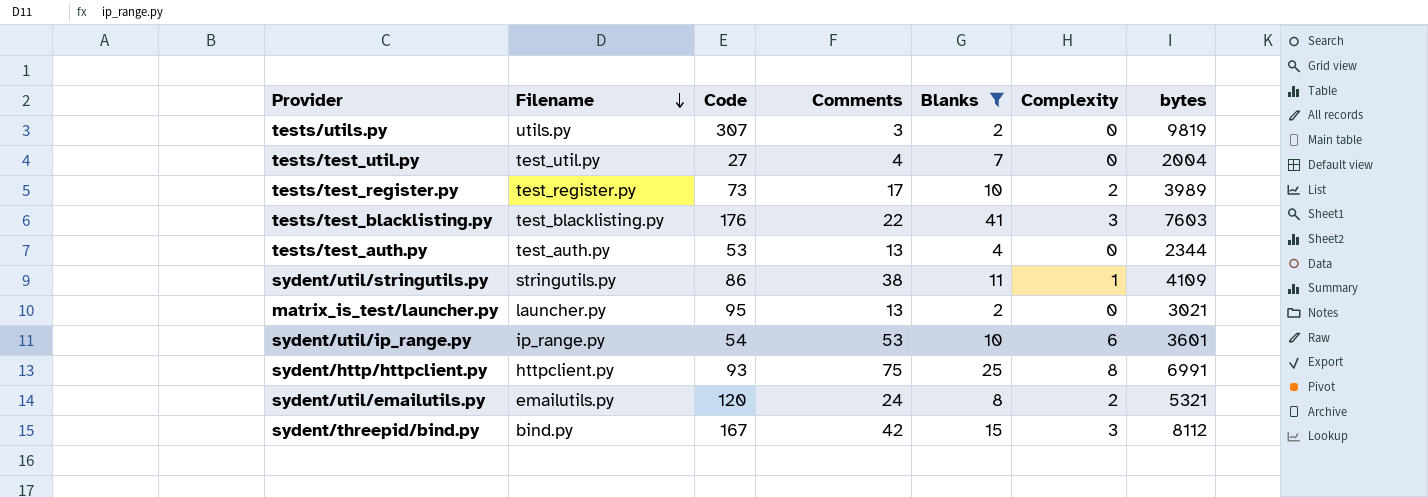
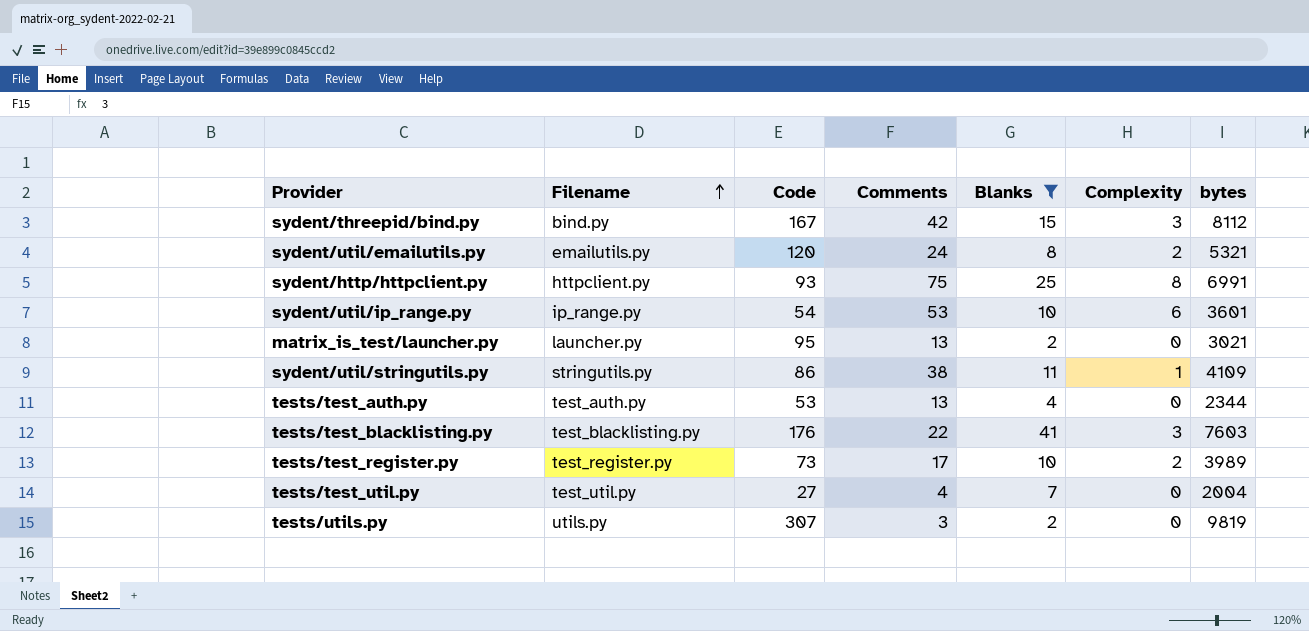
row order: Filename descending -> Filename ascending

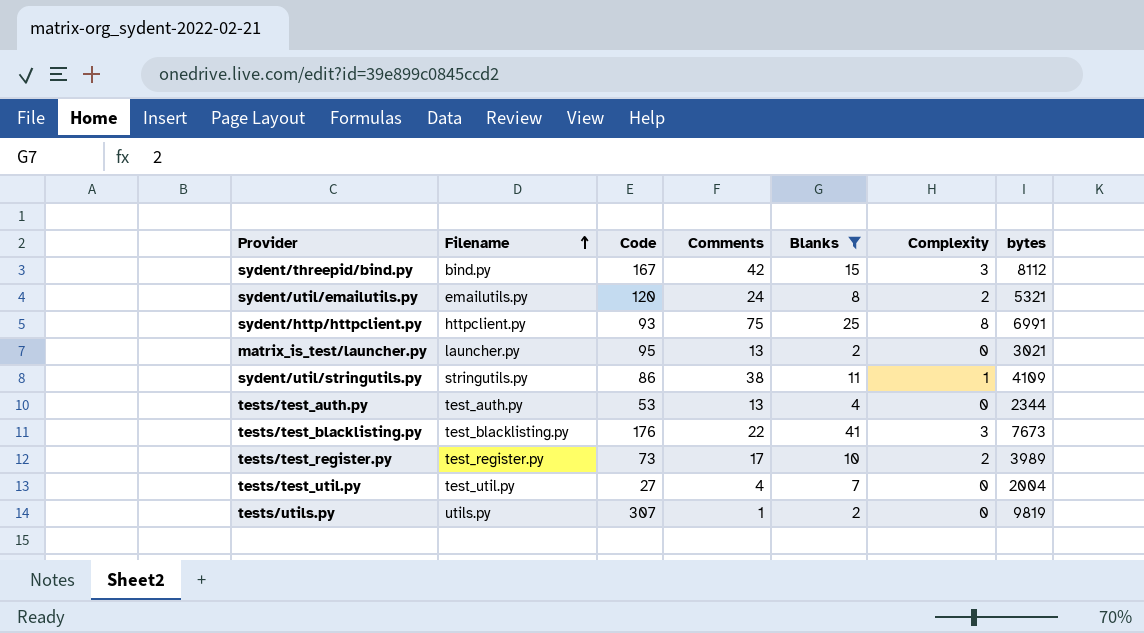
row sydent/util/ip_range.py: ip_range.py | 54 | 53 | 10 | 6 | 3601 -> none
tests/test_blacklisting.py | bytes: 7603 -> 7673
tests/utils.py | Comments: 3 -> 1

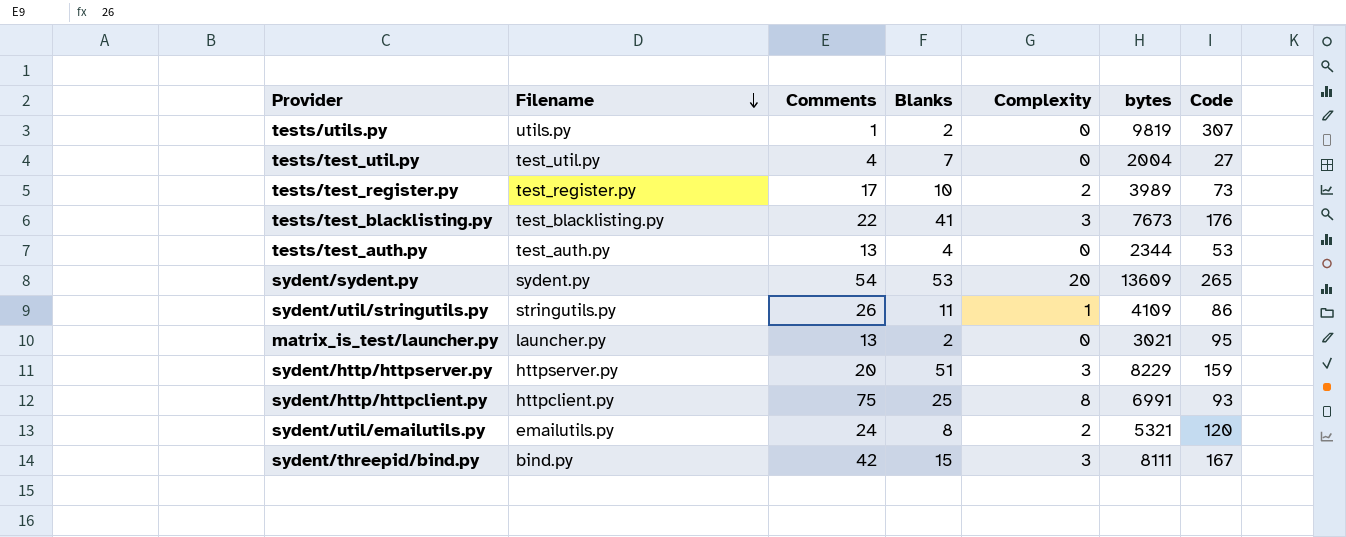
filter: Blanks <= 41 -> none
row order: Filename ascending -> Filename descending
column Code | position: 3 -> 7
sydent/util/stringutils.py | Comments: 38 -> 26
sydent/threepid/bind.py | bytes: 8112 -> 8111

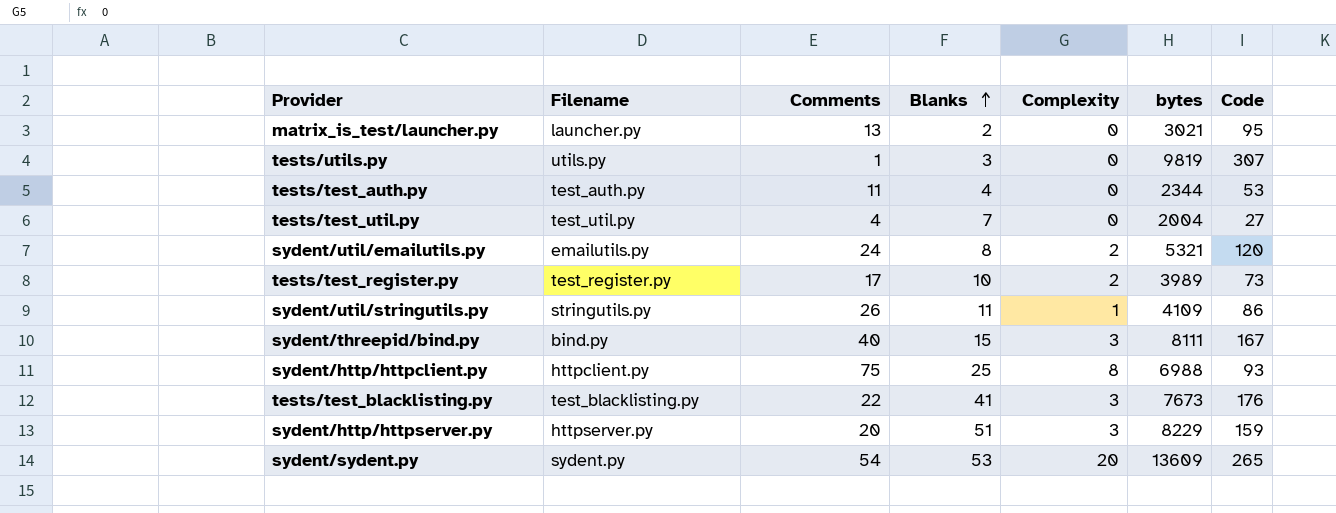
row order: Filename descending -> Blanks ascending
tests/utils.py | Blanks: 2 -> 3
tests/test_auth.py | Comments: 13 -> 11
sydent/threepid/bind.py | Comments: 42 -> 40
sydent/http/httpclient.py | bytes: 6991 -> 6988

